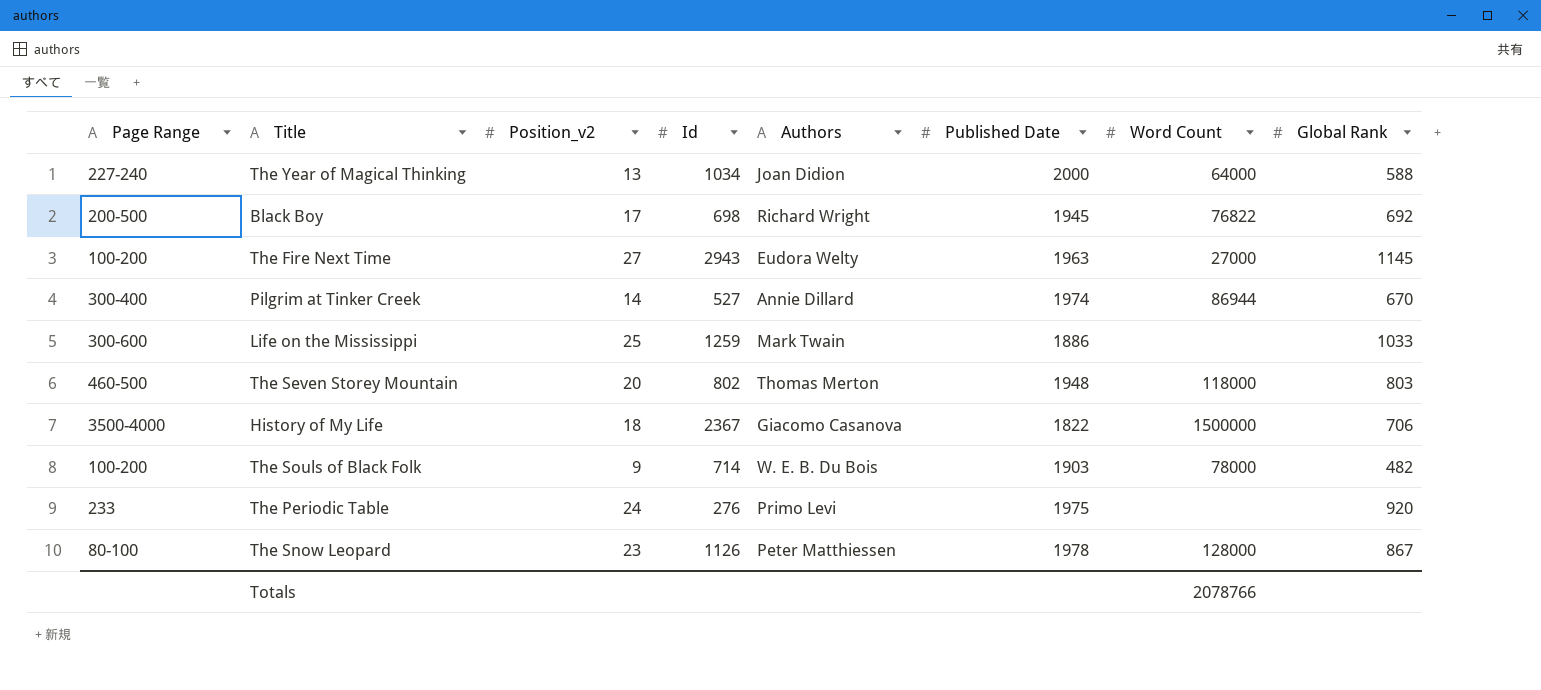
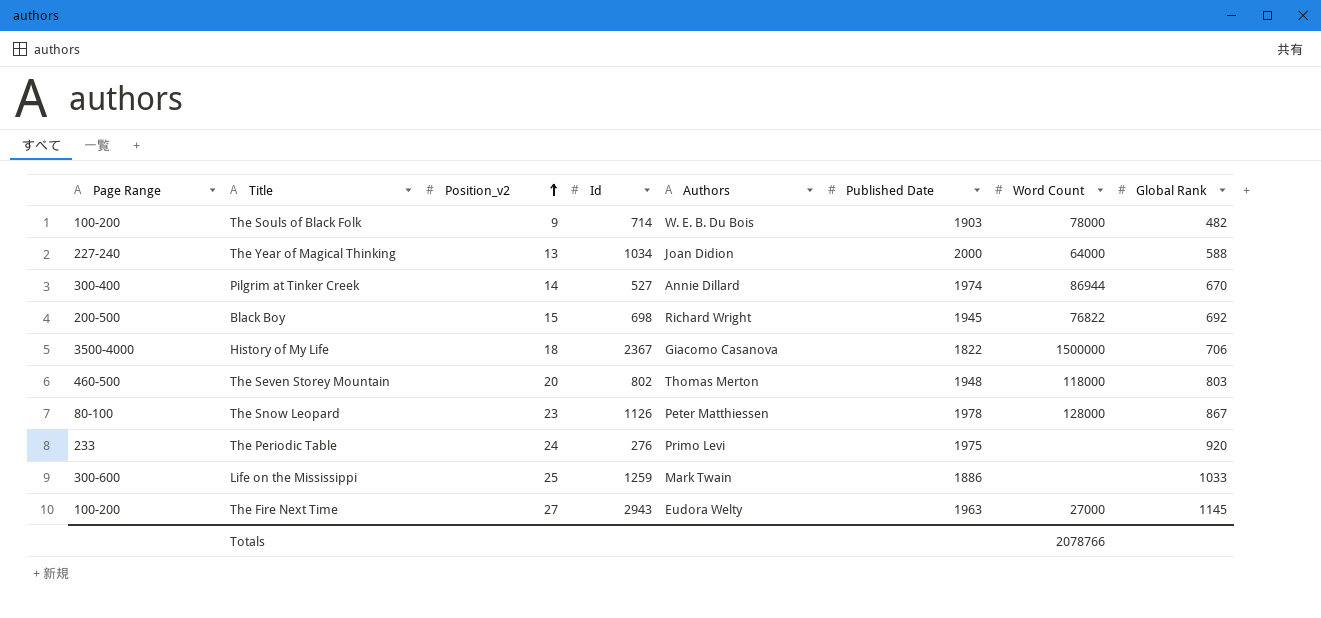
row order: none -> Position_v2 ascending
Black Boy | Position_v2: 17 -> 15

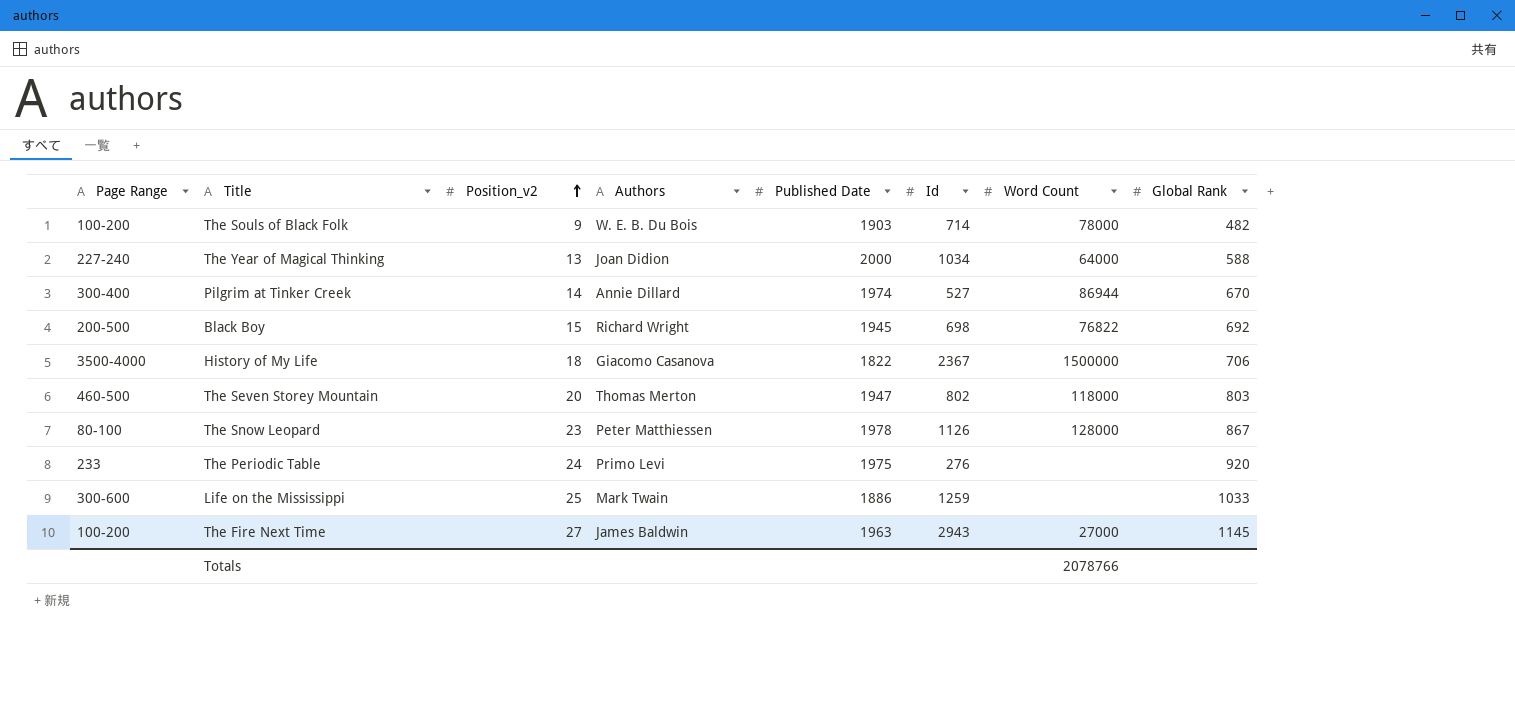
column Id | position: 4 -> 6
The Seven Storey Mountain | Published Date: 1948 -> 1947
The Fire Next Time | Authors: Eudora Welty -> James Baldwin

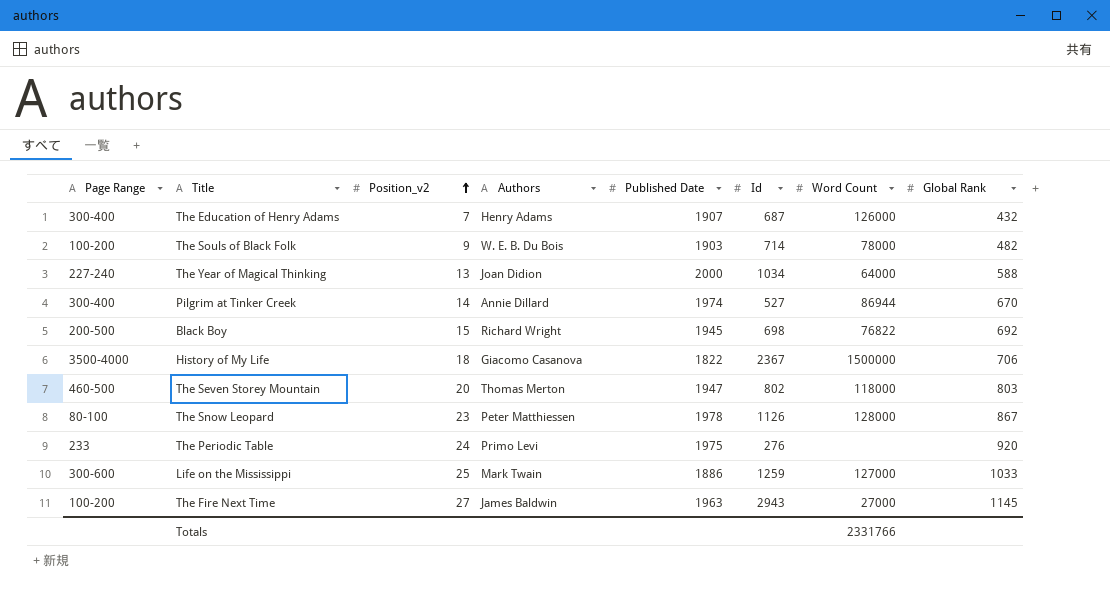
row The Education of Henry Adams: none -> 300-400 | 7 | Henry Adams | 1907 | 687 | 126000 | 432
Life on the Mississippi | Word Count: none -> 127000
Totals | Word Count: 2078766 -> 2331766

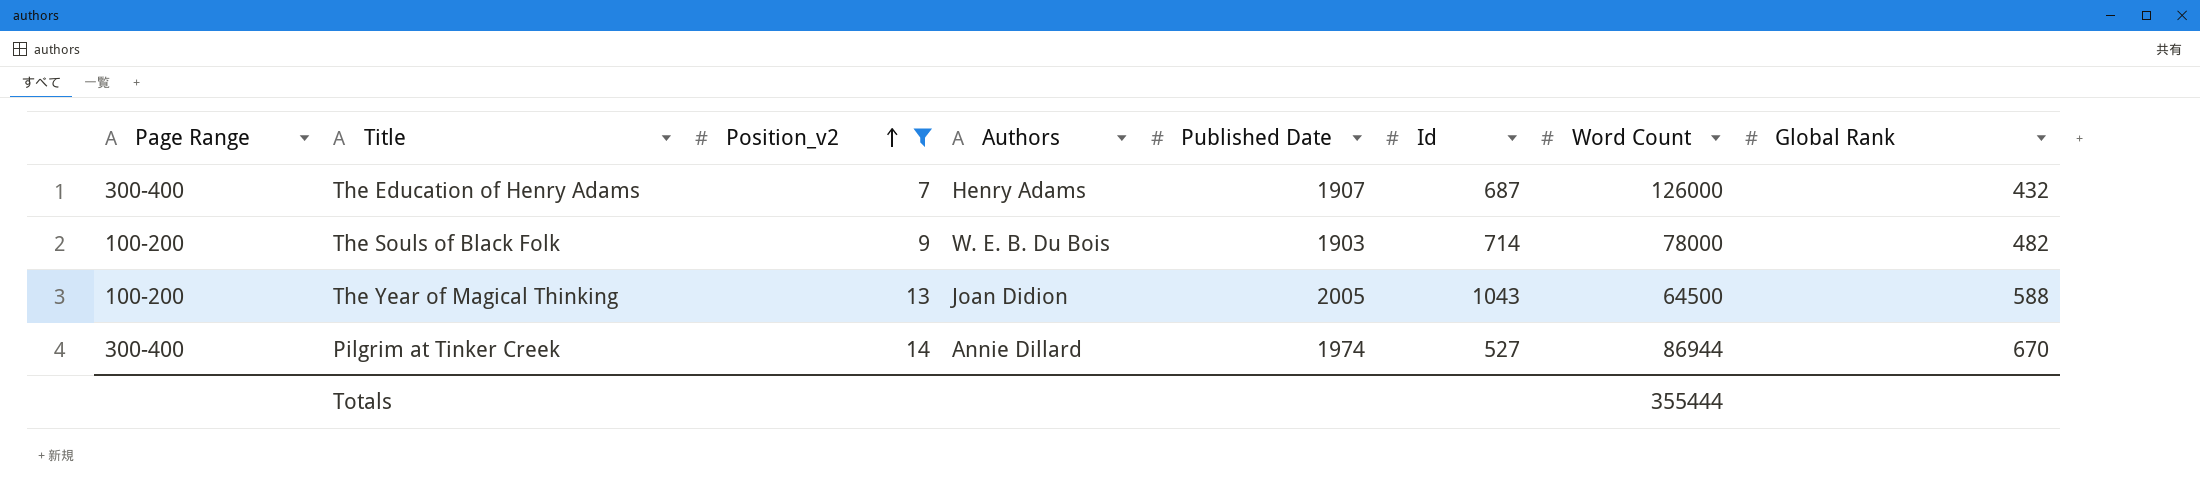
filter: none -> Position_v2 <= 14
The Year of Magical Thinking | Page Range: 227-240 -> 100-200
The Year of Magical Thinking | Published Date: 2000 -> 2005
The Year of Magical Thinking | Id: 1034 -> 1043
The Year of Magical Thinking | Word Count: 64000 -> 64500
Totals | Word Count: 2331766 -> 355444

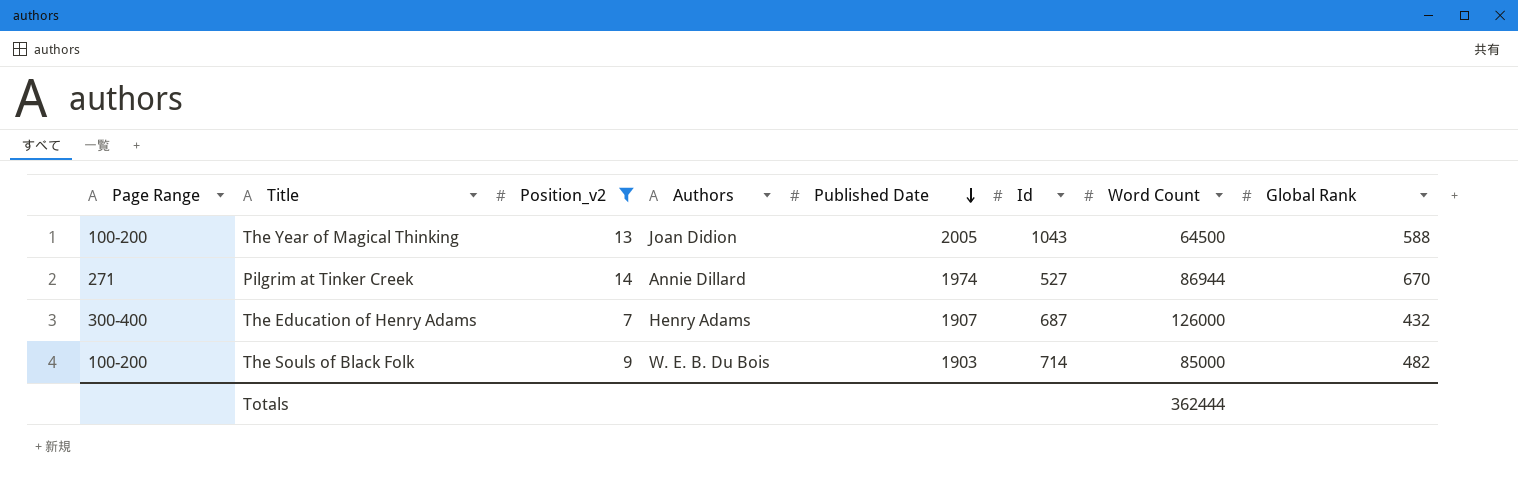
row order: Position_v2 ascending -> Published Date descending
Pilgrim at Tinker Creek | Page Range: 300-400 -> 271
The Souls of Black Folk | Word Count: 78000 -> 85000
Totals | Word Count: 355444 -> 362444

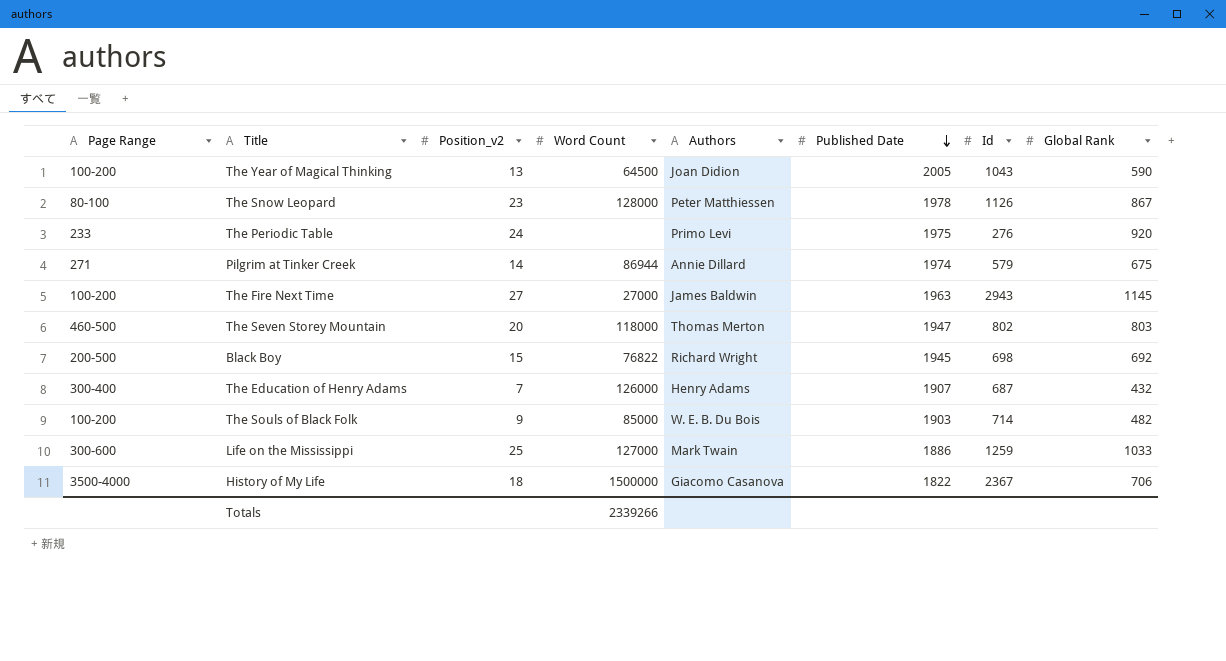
filter: Position_v2 <= 14 -> none
column Word Count | position: 7 -> 4
The Year of Magical Thinking | Global Rank: 588 -> 590
Pilgrim at Tinker Creek | Id: 527 -> 579
Pilgrim at Tinker Creek | Global Rank: 670 -> 675
Totals | Word Count: 362444 -> 2339266

